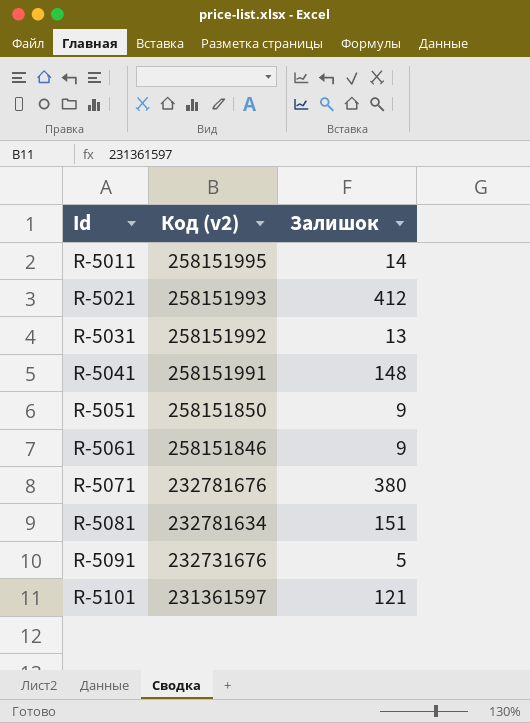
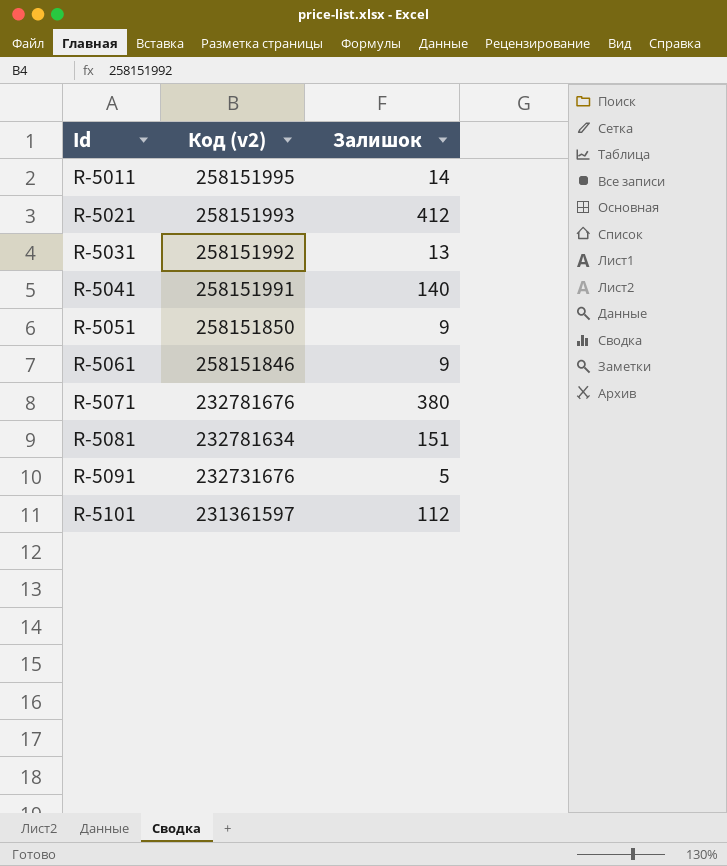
R-5041 | Залишок: 148 -> 140
R-5101 | Залишок: 121 -> 112

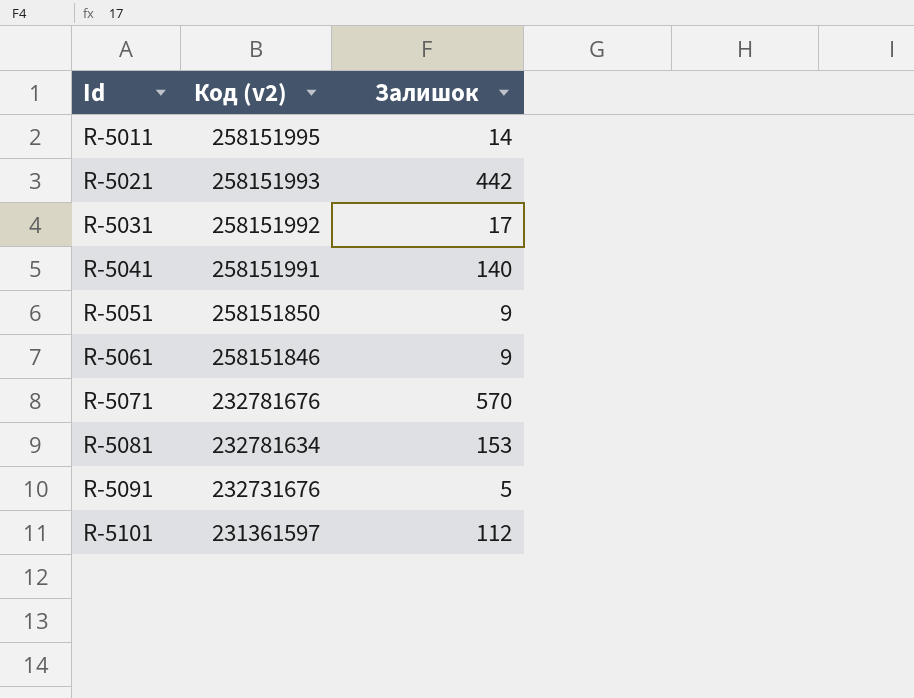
R-5021 | Залишок: 412 -> 442
R-5031 | Залишок: 13 -> 17
R-5071 | Залишок: 380 -> 570
R-5081 | Залишок: 151 -> 153

